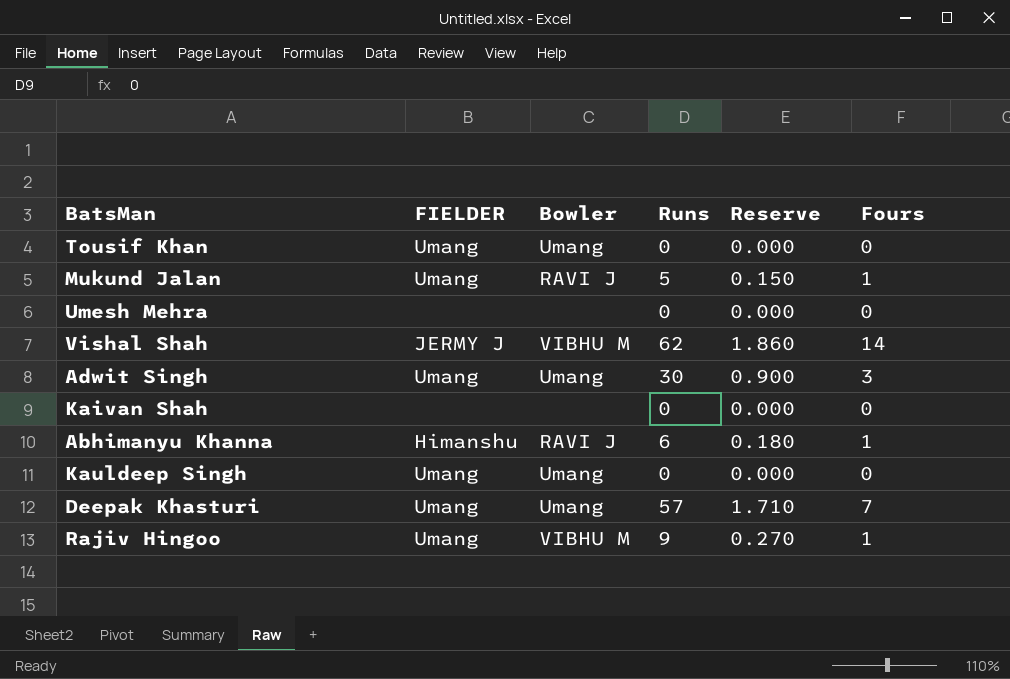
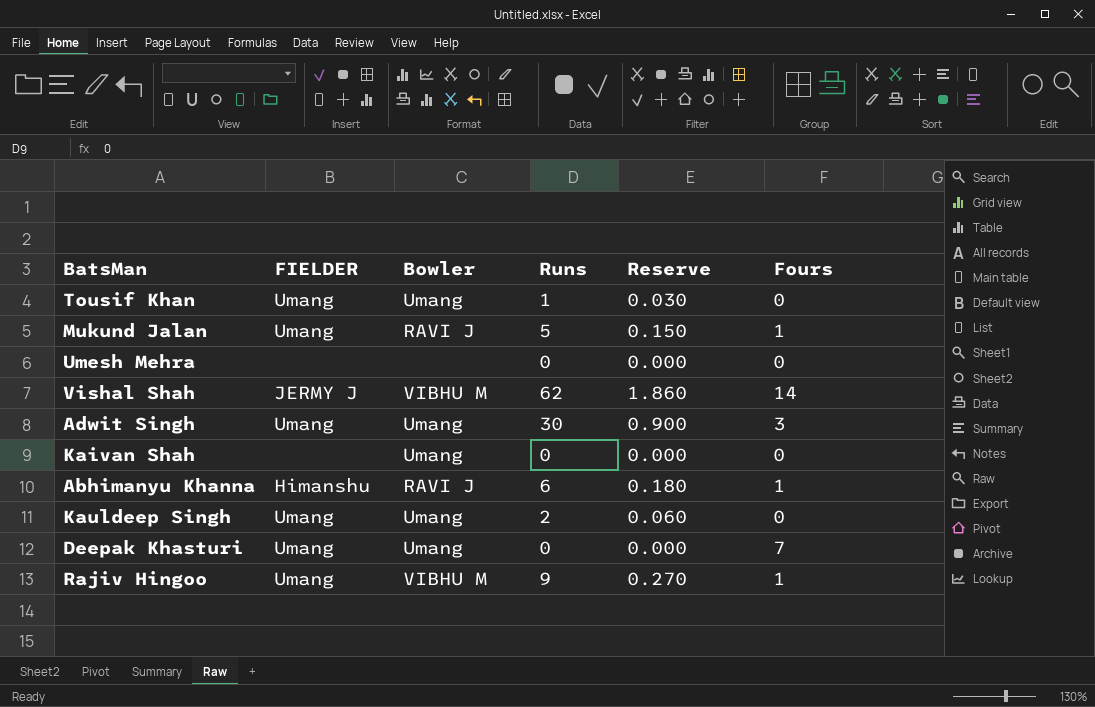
Tousif Khan | Runs: 0 -> 1
Tousif Khan | Reserve: 0.000 -> 0.030
Kaivan Shah | Bowler: none -> Umang
Kauldeep Singh | Runs: 0 -> 2
Kauldeep Singh | Reserve: 0.000 -> 0.060
Deepak Khasturi | Runs: 57 -> 0
Deepak Khasturi | Reserve: 1.710 -> 0.000

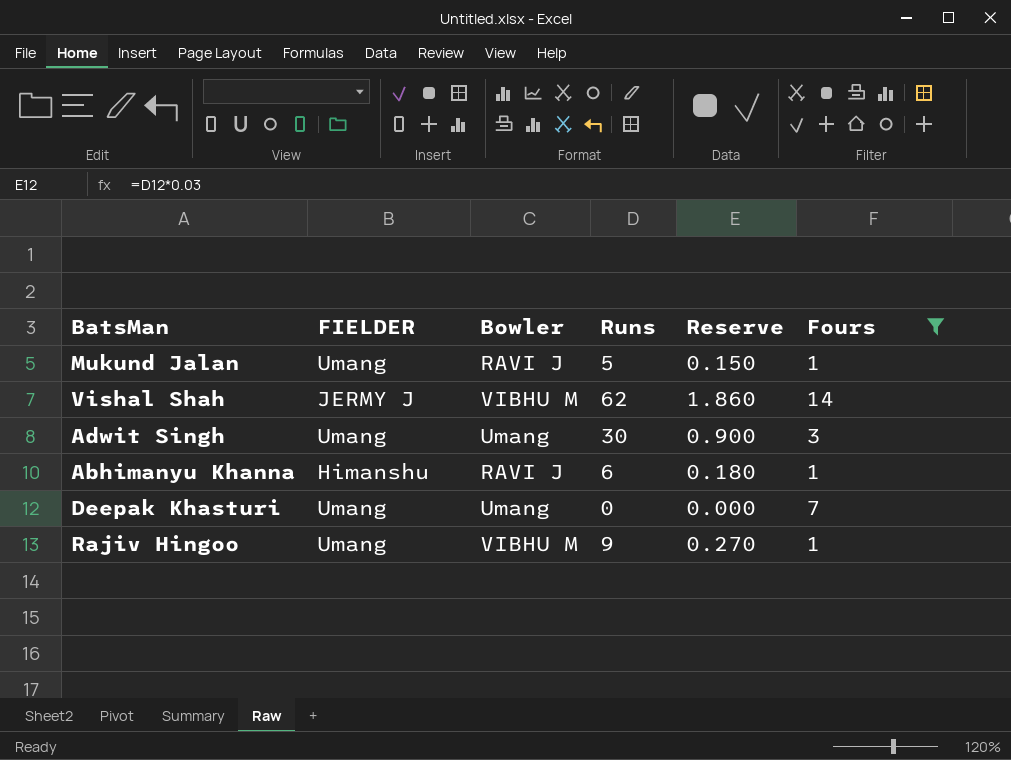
filter: none -> Fours != 0

